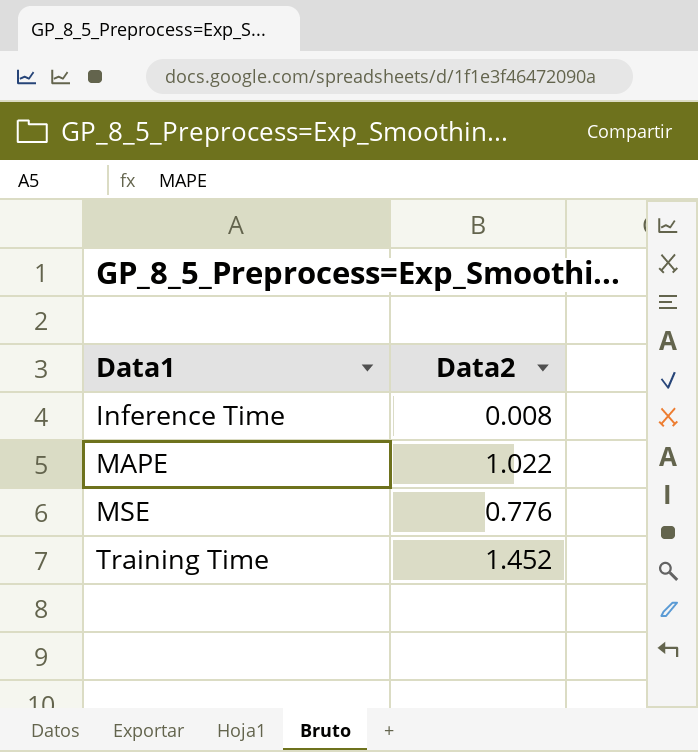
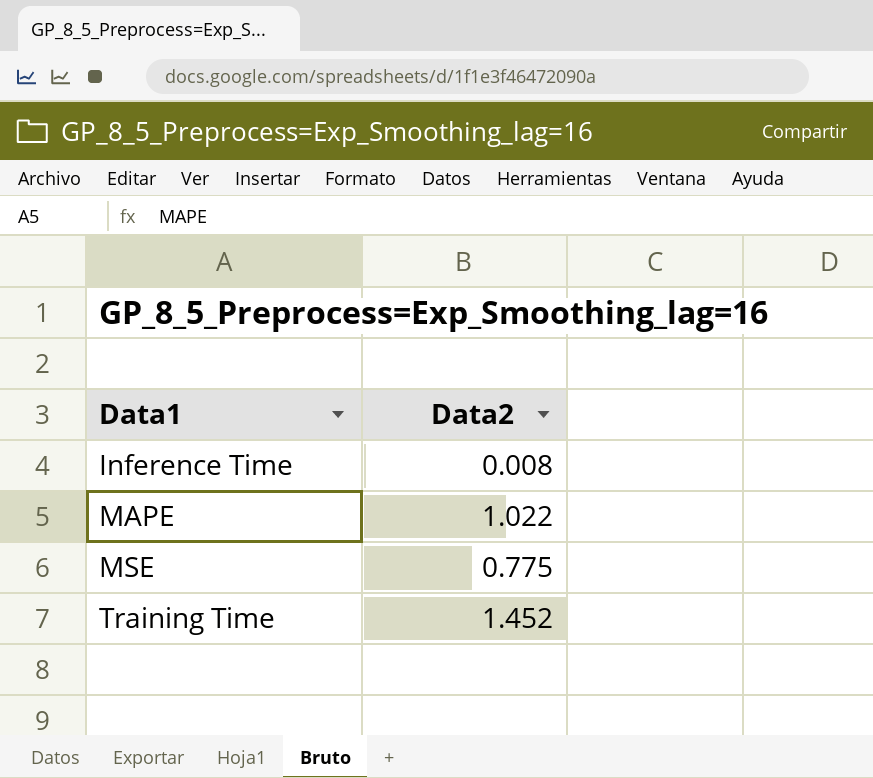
MSE | Data2: 0.776 -> 0.775

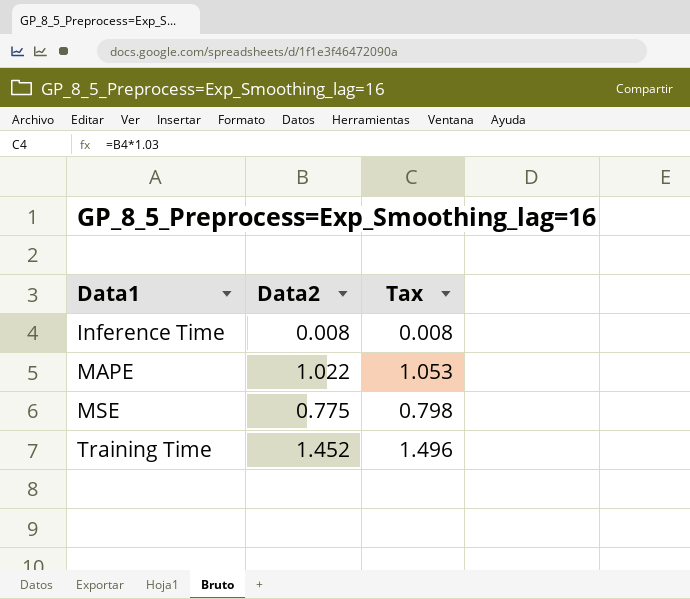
column Tax | formula: none -> [Data2] * 1.03

